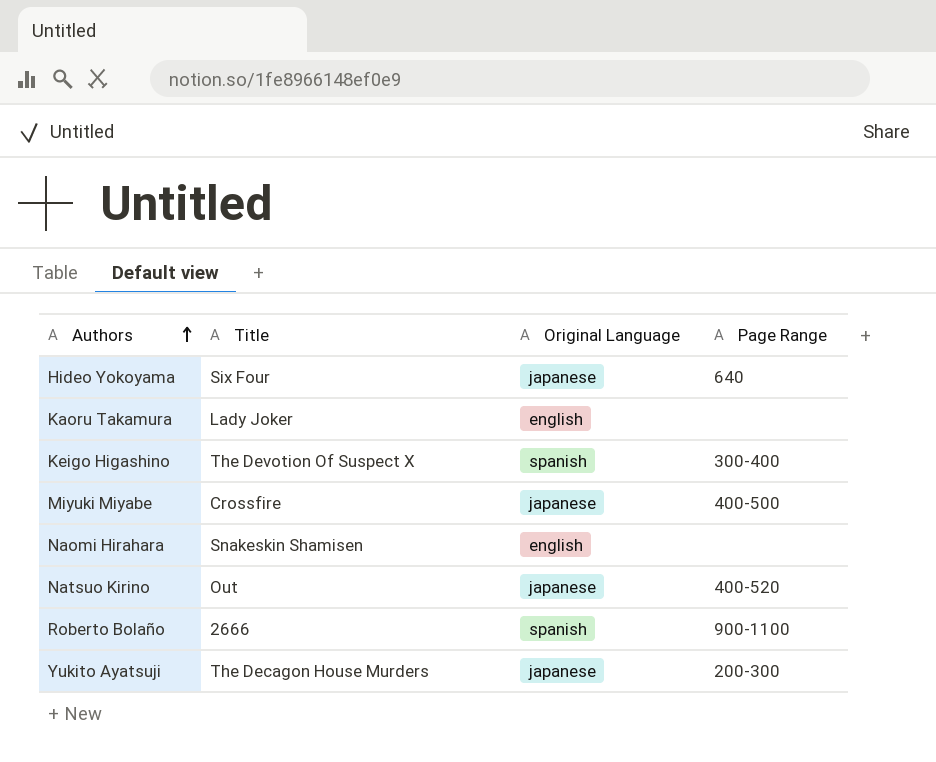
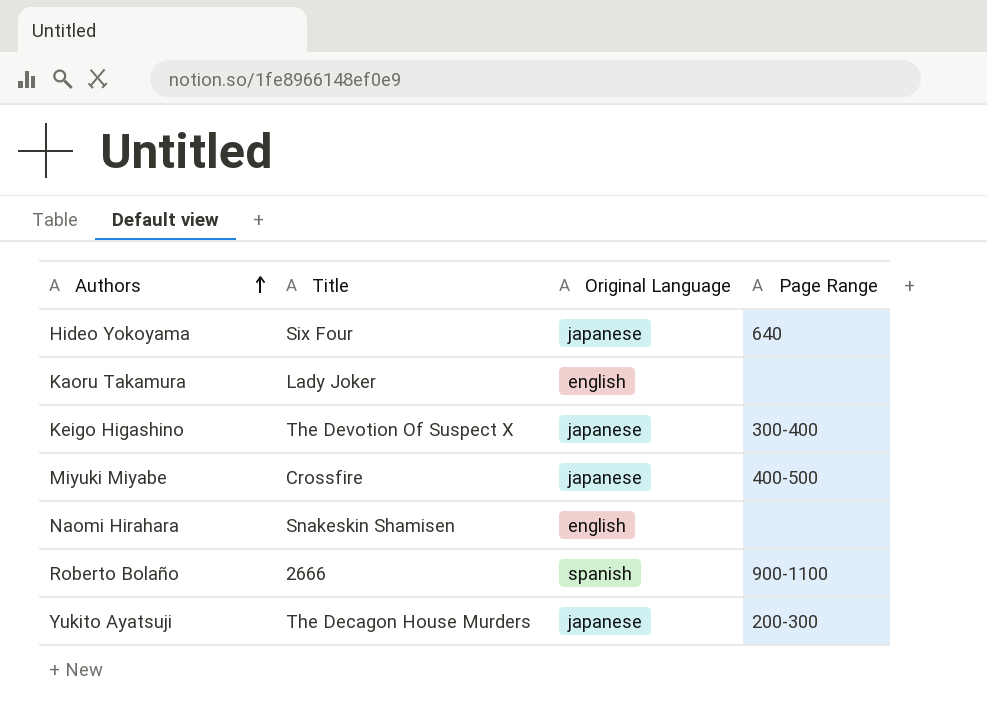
row Natsuo Kirino: Out | japanese | 400-520 -> none
Keigo Higashino | Original Language: spanish -> japanese

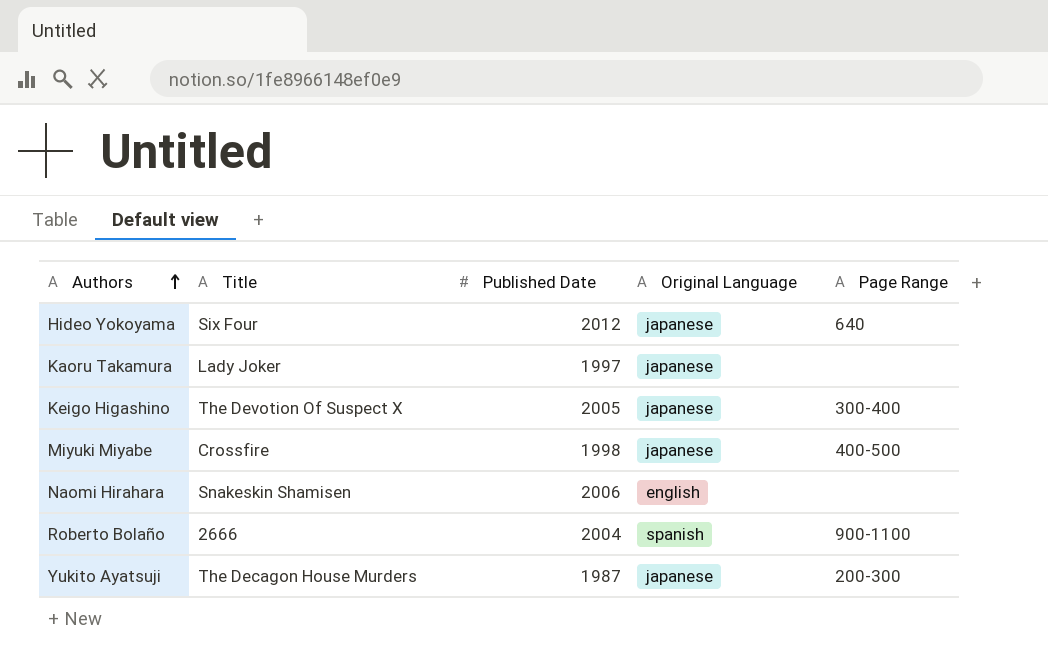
column Published Date | position: none -> 3
Kaoru Takamura | Original Language: english -> japanese

